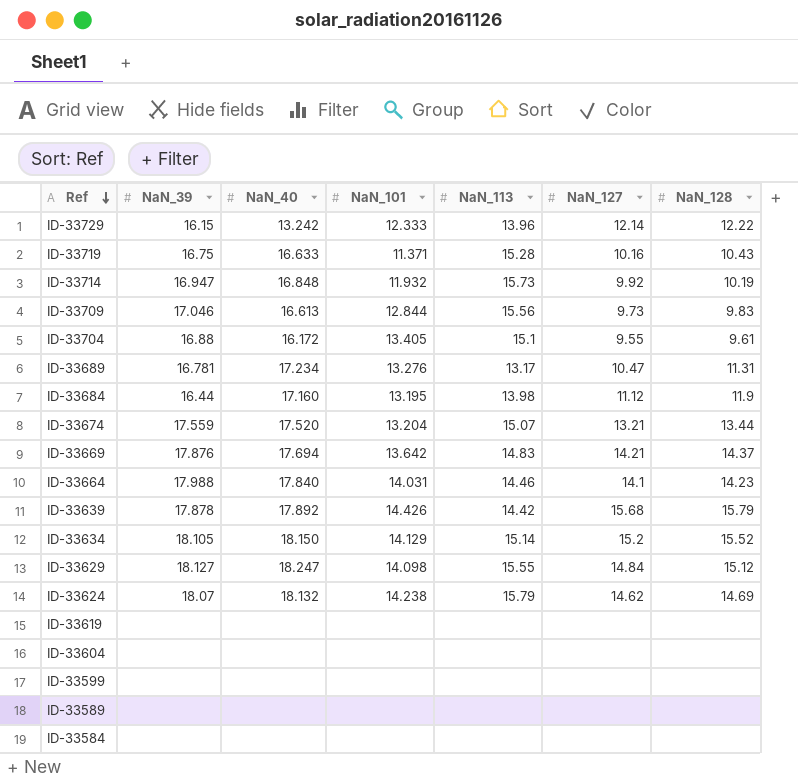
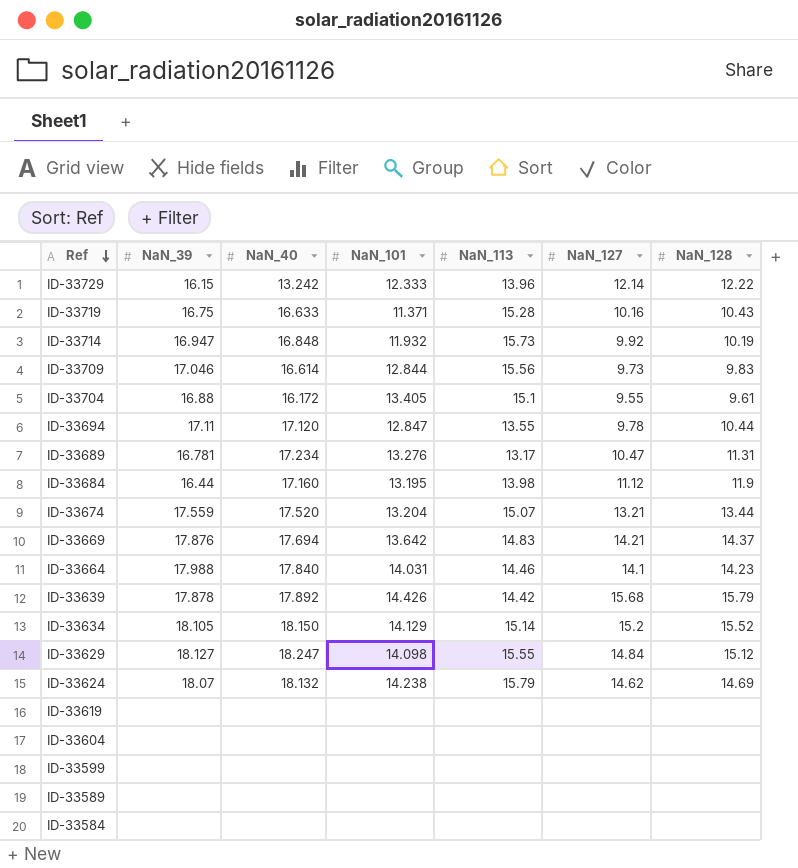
ID-33709 | NaN_40: 16.613 -> 16.614
row ID-33694: none -> 17.11 | 17.120 | 12.847 | 13.55 | 9.78 | 10.44

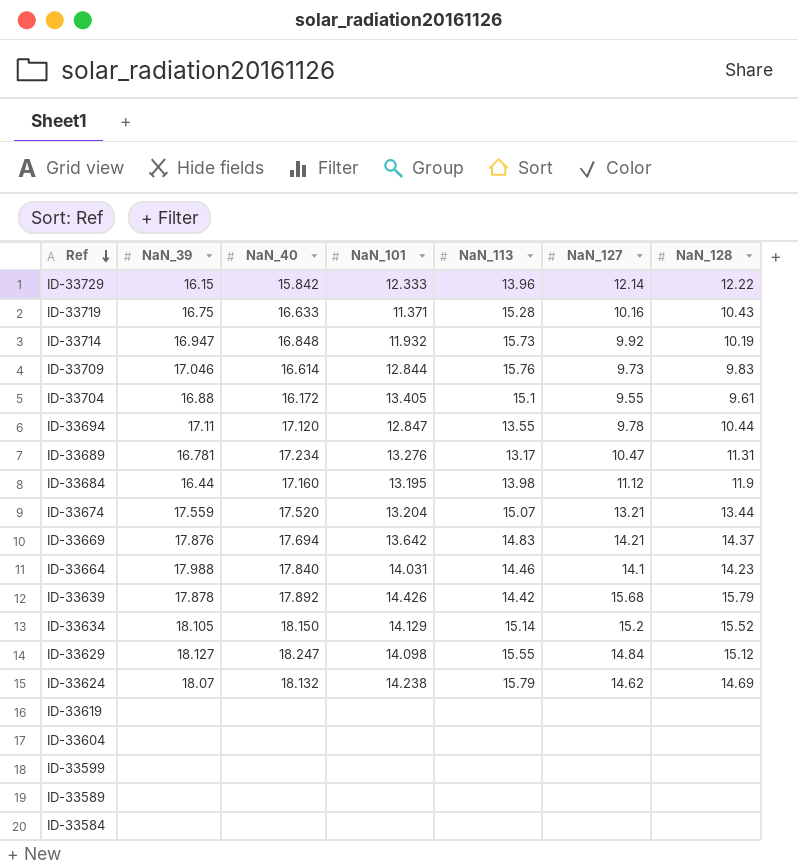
ID-33729 | NaN_40: 13.242 -> 15.842
ID-33709 | NaN_113: 15.56 -> 15.76

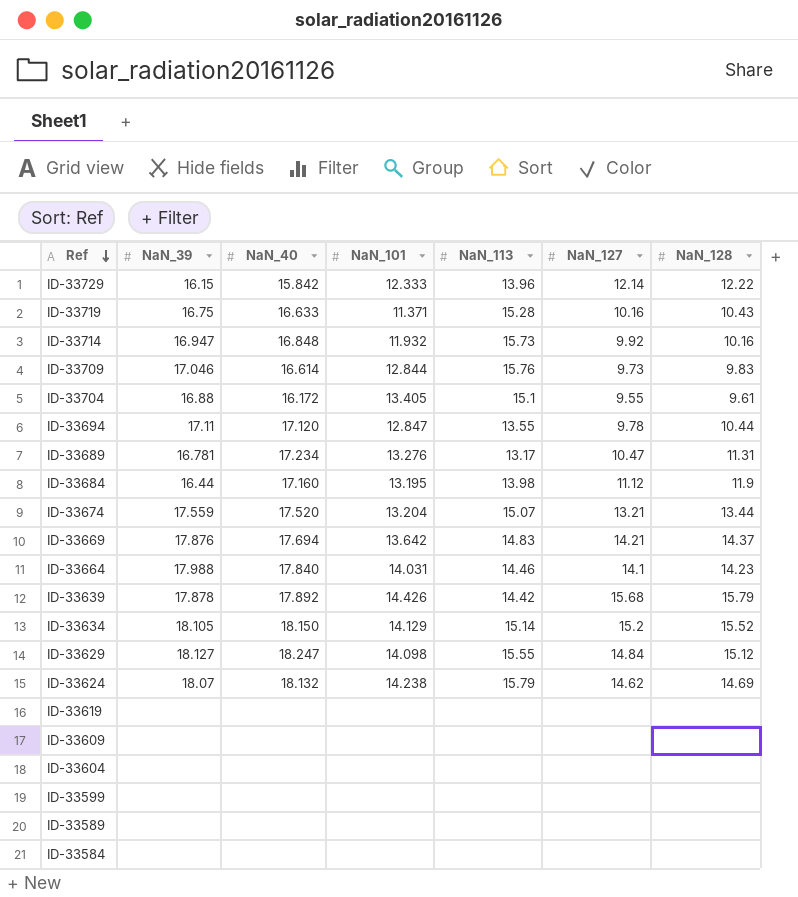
ID-33714 | NaN_128: 10.19 -> 10.16
row ID-33609: none -> none | none | none | none | none | none

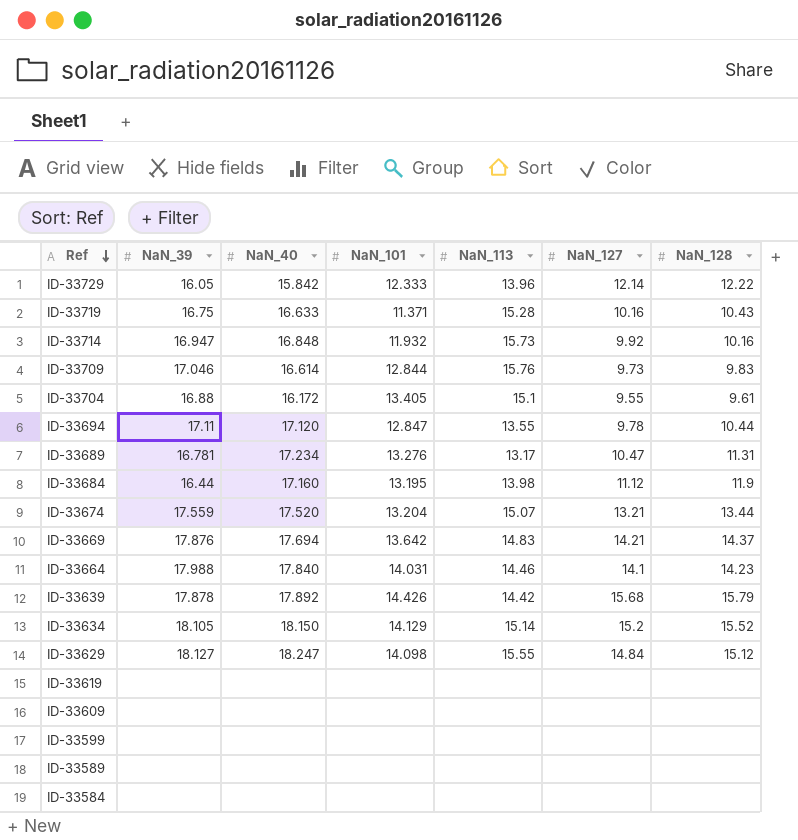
row ID-33624: 18.07 | 18.132 | 14.238 | 15.79 | 14.62 | 14.69 -> none
row ID-33604: none | none | none | none | none | none -> none
ID-33729 | NaN_39: 16.15 -> 16.05

